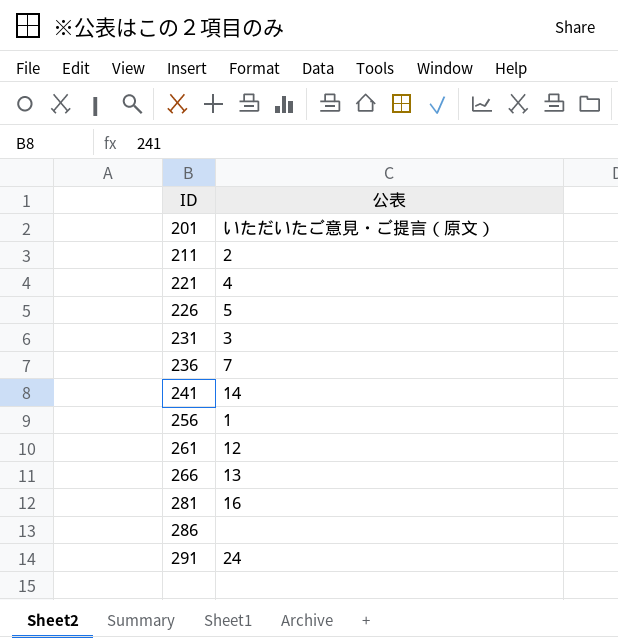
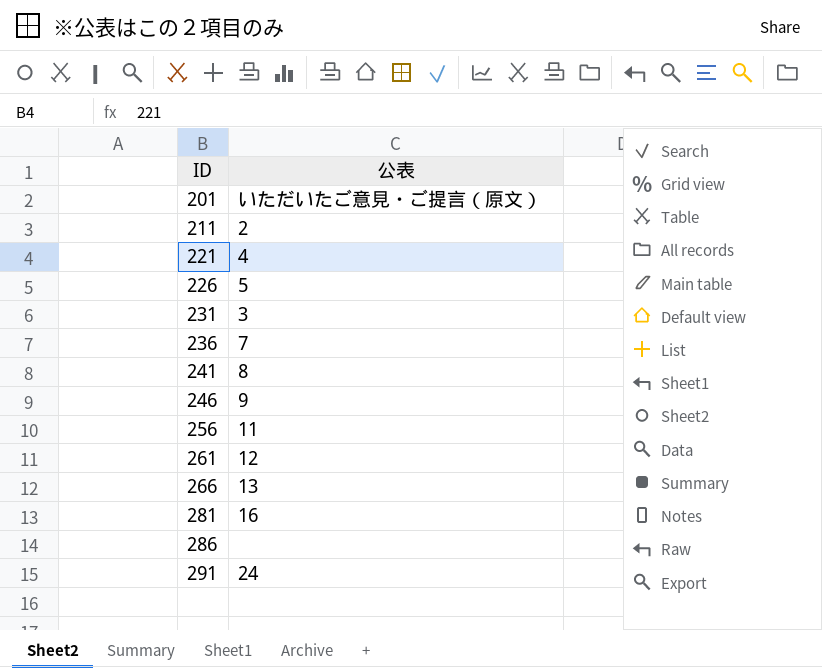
241 | 公表: 14 -> 8
row 246: none -> 9
256 | 公表: 1 -> 11

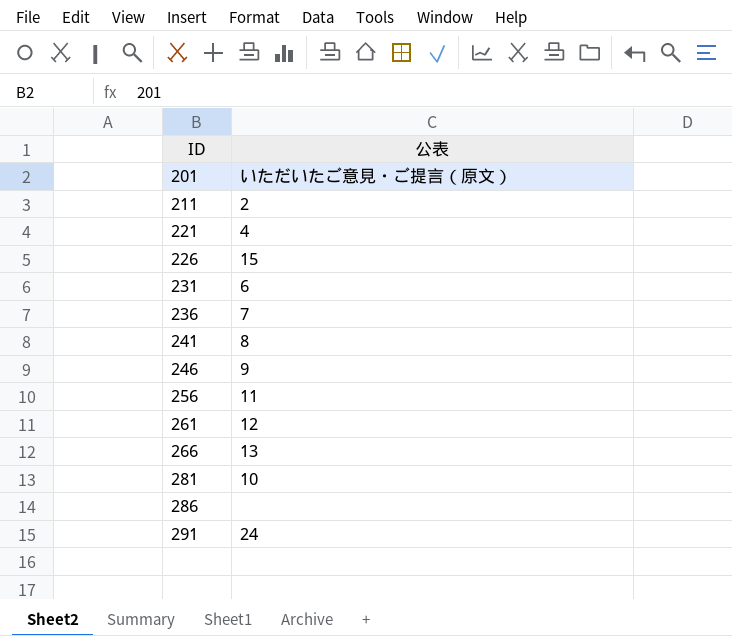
226 | 公表: 5 -> 15
231 | 公表: 3 -> 6
281 | 公表: 16 -> 10

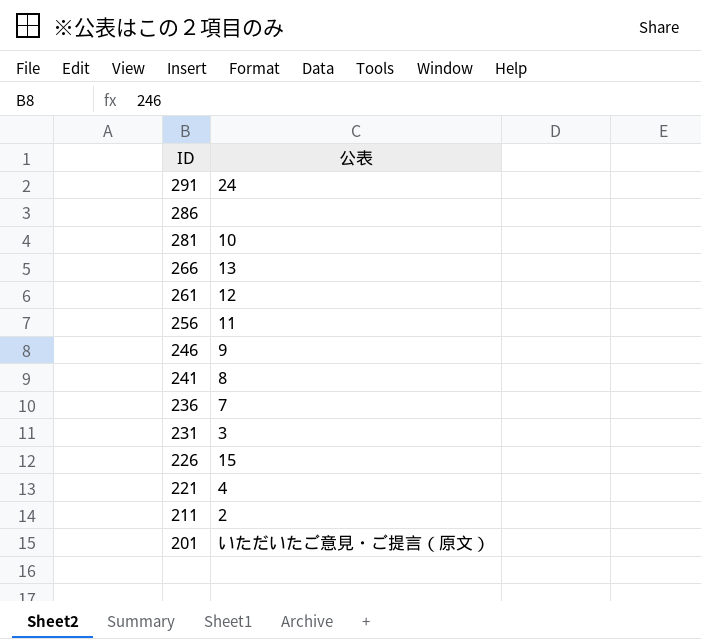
row order: ID ascending -> ID descending
231 | 公表: 6 -> 3

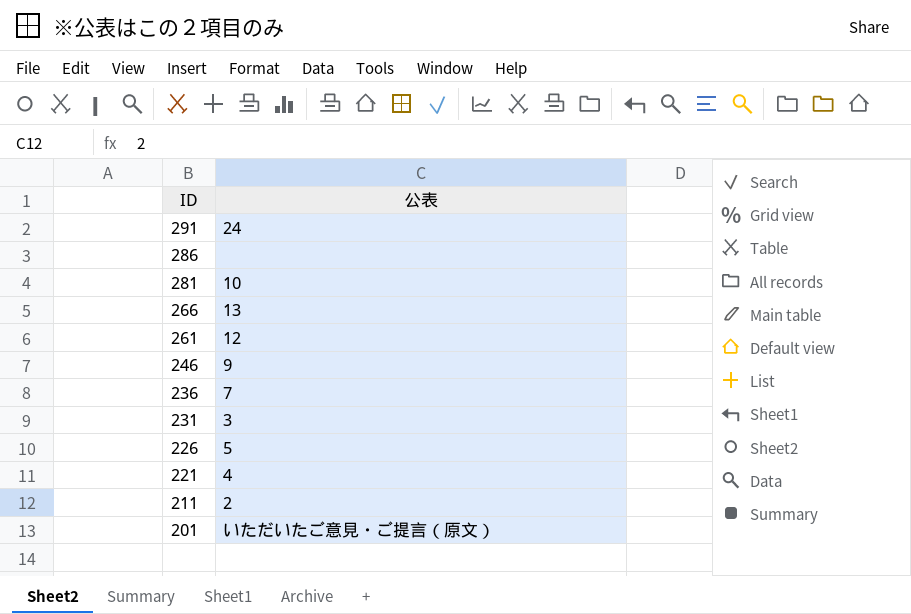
row 256: 11 -> none
row 241: 8 -> none
226 | 公表: 15 -> 5

